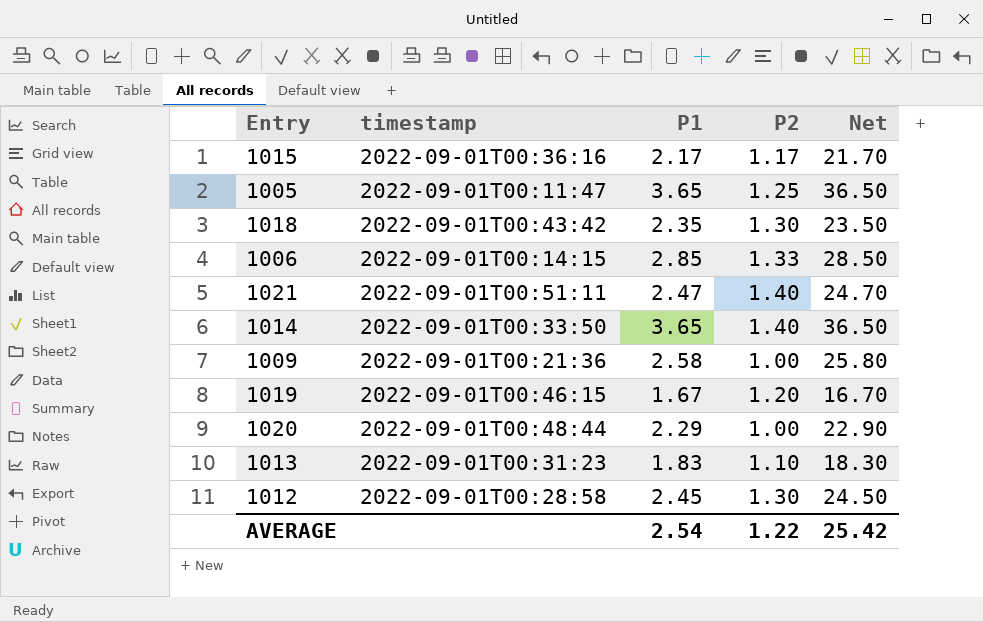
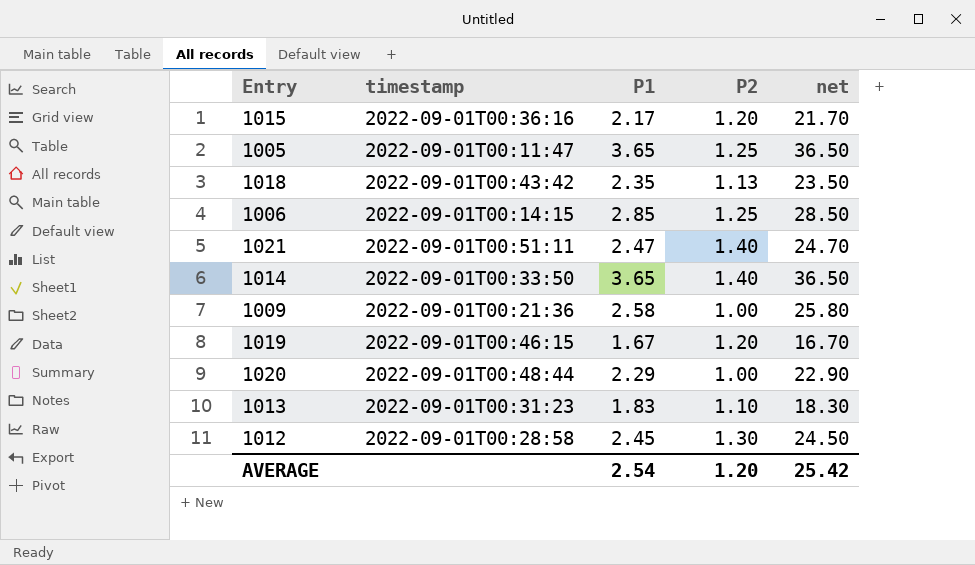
column name: Net -> net
1015 | P2: 1.17 -> 1.20
1018 | P2: 1.30 -> 1.13
1006 | P2: 1.33 -> 1.25
AVERAGE | P2: 1.22 -> 1.20

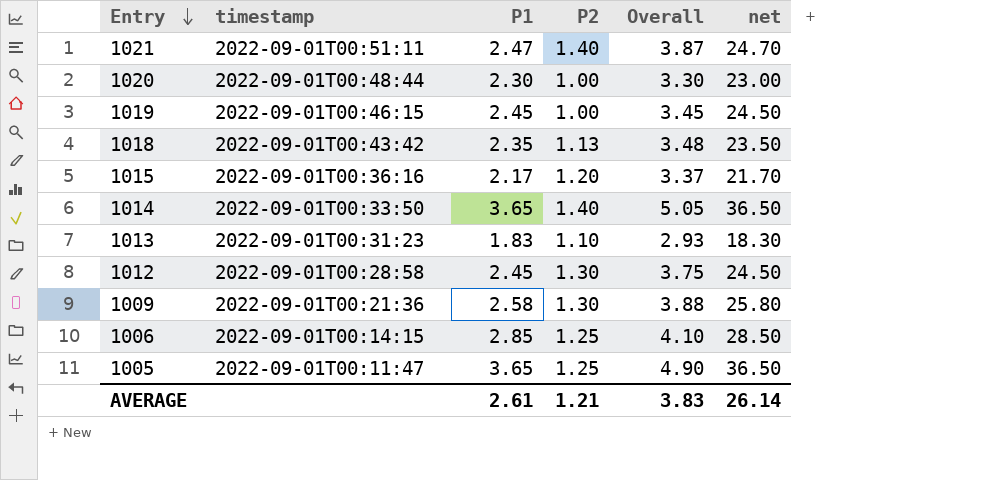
row order: none -> Entry descending
column Overall | formula: none -> [P1] + [P2]
1020 | P1: 2.29 -> 2.30
1020 | net: 22.90 -> 23.00
1019 | P1: 1.67 -> 2.45
1019 | P2: 1.20 -> 1.00
1019 | net: 16.70 -> 24.50
1009 | P2: 1.00 -> 1.30
AVERAGE | P1: 2.54 -> 2.61
AVERAGE | P2: 1.20 -> 1.21
AVERAGE | net: 25.42 -> 26.14

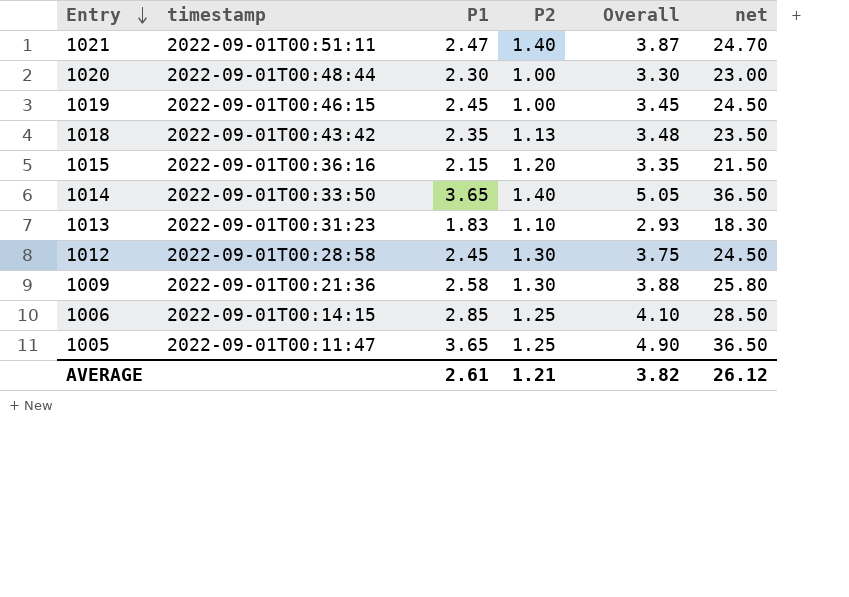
1015 | P1: 2.17 -> 2.15
1015 | Overall: 3.37 -> 3.35
1015 | net: 21.70 -> 21.50
AVERAGE | Overall: 3.83 -> 3.82
AVERAGE | net: 26.14 -> 26.12

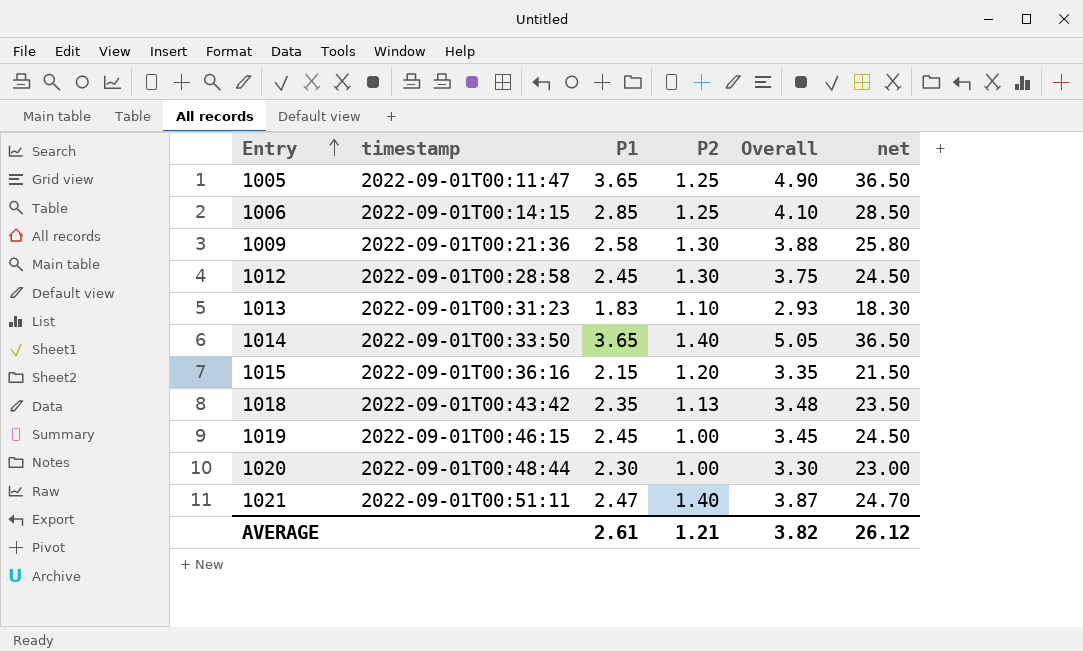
row order: Entry descending -> Entry ascending

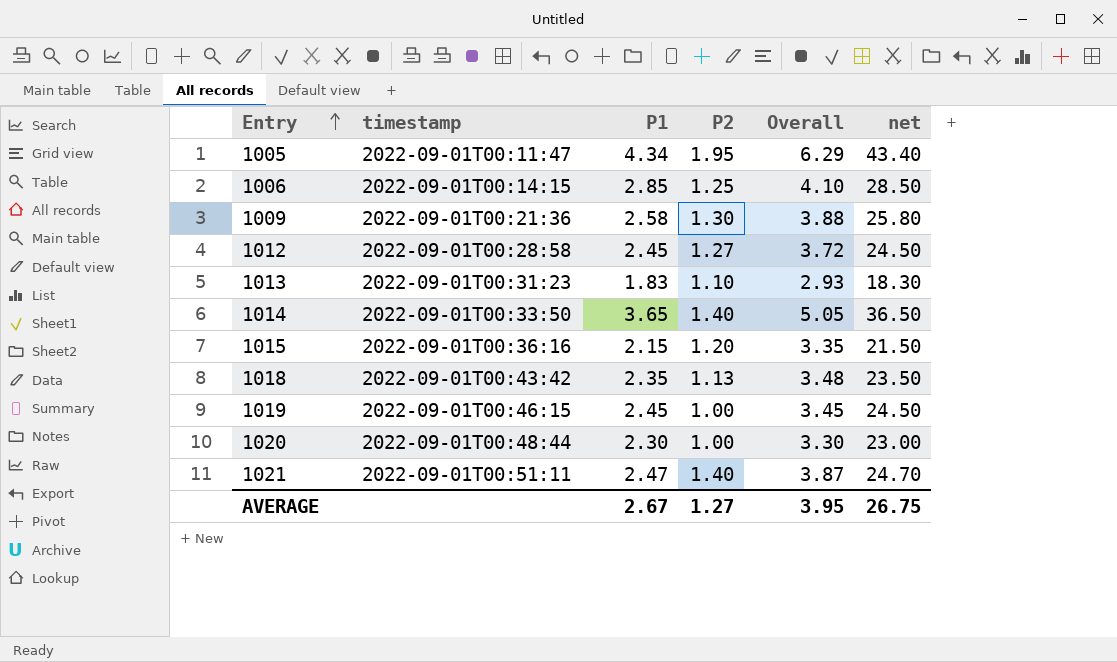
1005 | P1: 3.65 -> 4.34
1005 | P2: 1.25 -> 1.95
1005 | Overall: 4.90 -> 6.29
1005 | net: 36.50 -> 43.40
1012 | P2: 1.30 -> 1.27
1012 | Overall: 3.75 -> 3.72
AVERAGE | P1: 2.61 -> 2.67
AVERAGE | P2: 1.21 -> 1.27
AVERAGE | Overall: 3.82 -> 3.95
AVERAGE | net: 26.12 -> 26.75

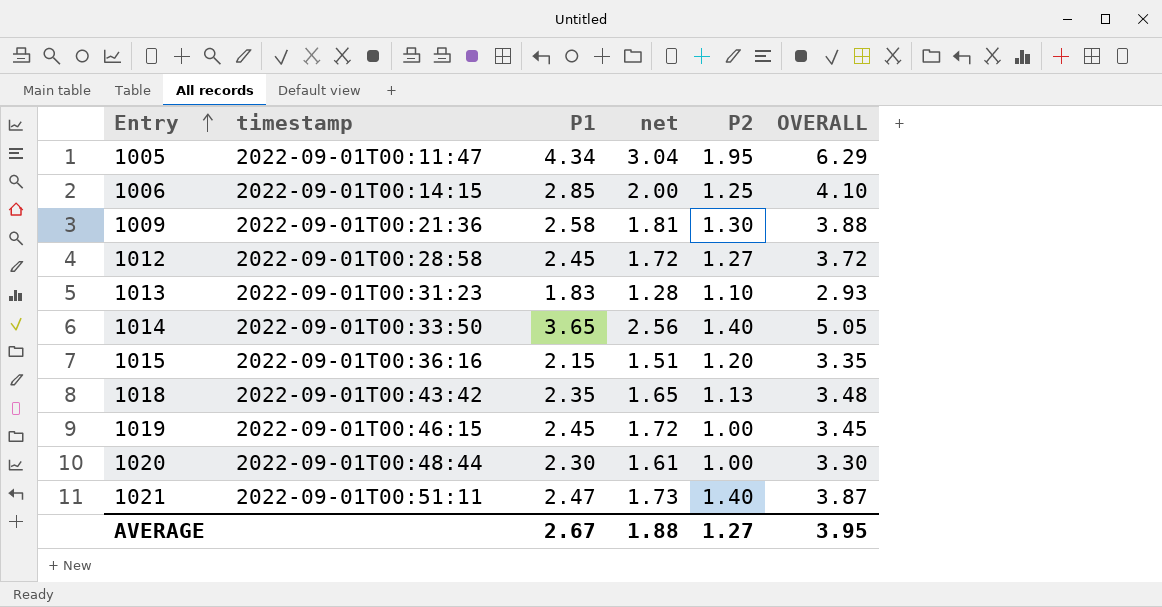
column net | formula: [P1] * 10 -> [P1] * 0.7
column net | position: 6 -> 4
column name: Overall -> OVERALL
AVERAGE | net: 26.75 -> 1.88

